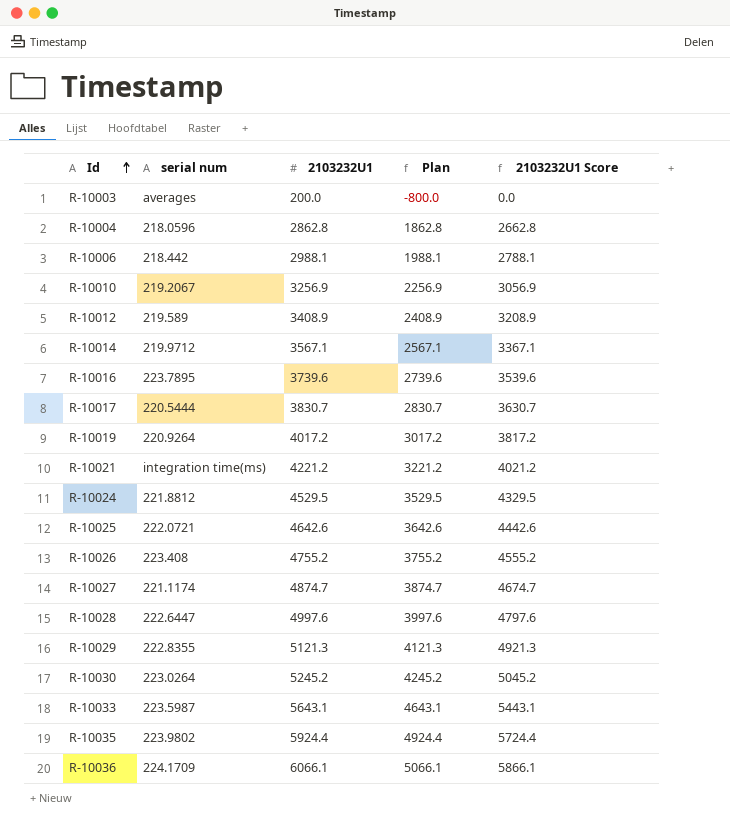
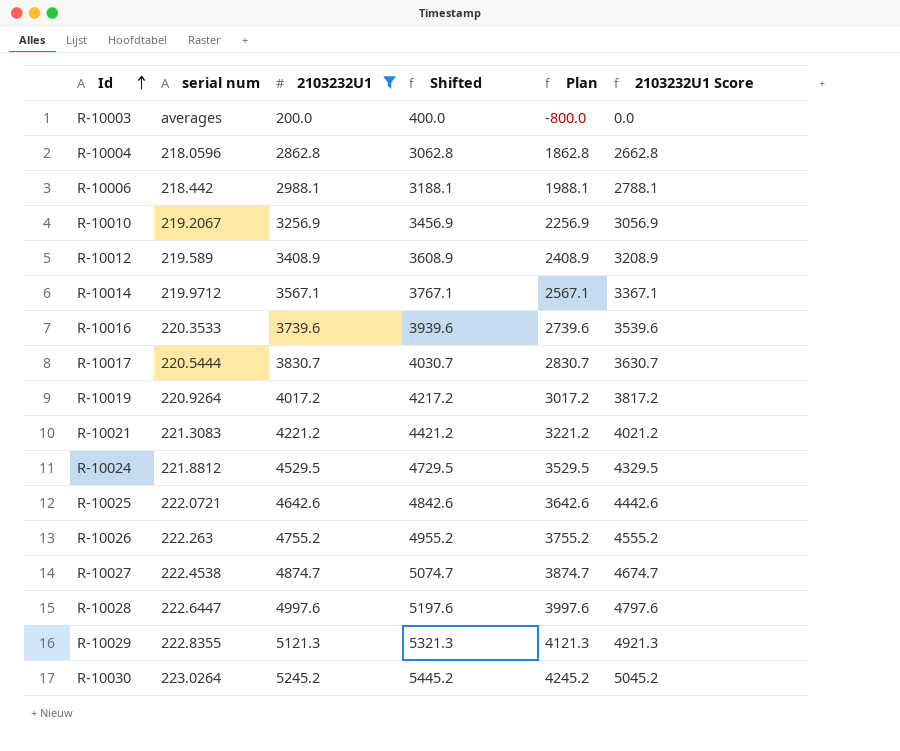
filter: none -> 2103232U1 <= 5245.2
column Shifted | formula: none -> [2103232U1] + 200
R-10016 | serial num: 223.7895 -> 220.3533
R-10021 | serial num: integration time(ms) -> 221.3083
R-10026 | serial num: 223.408 -> 222.263
R-10027 | serial num: 221.1174 -> 222.4538

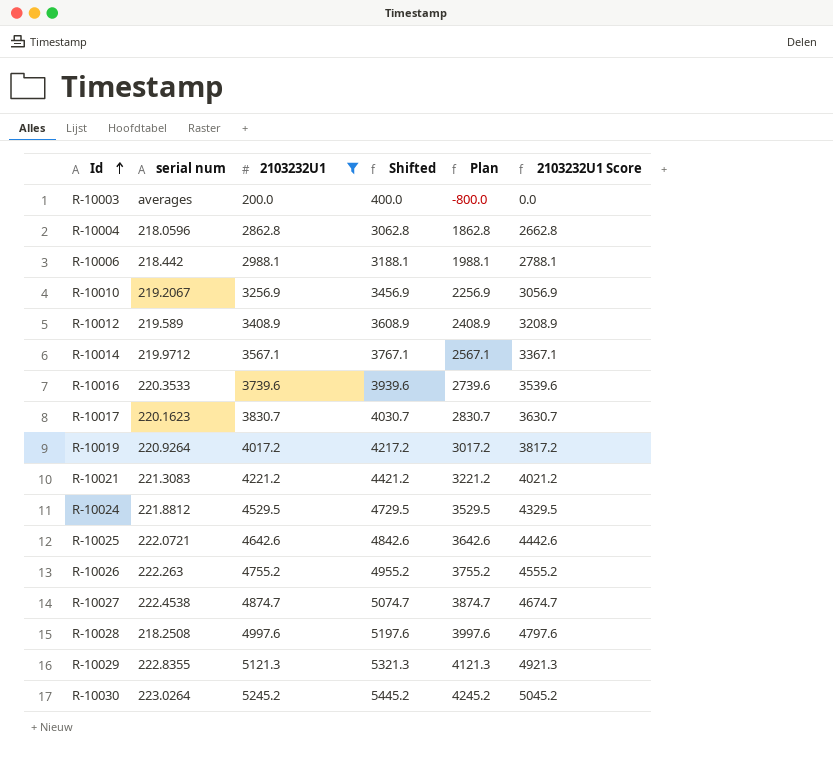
R-10017 | serial num: 220.5444 -> 220.1623
R-10028 | serial num: 222.6447 -> 218.2508

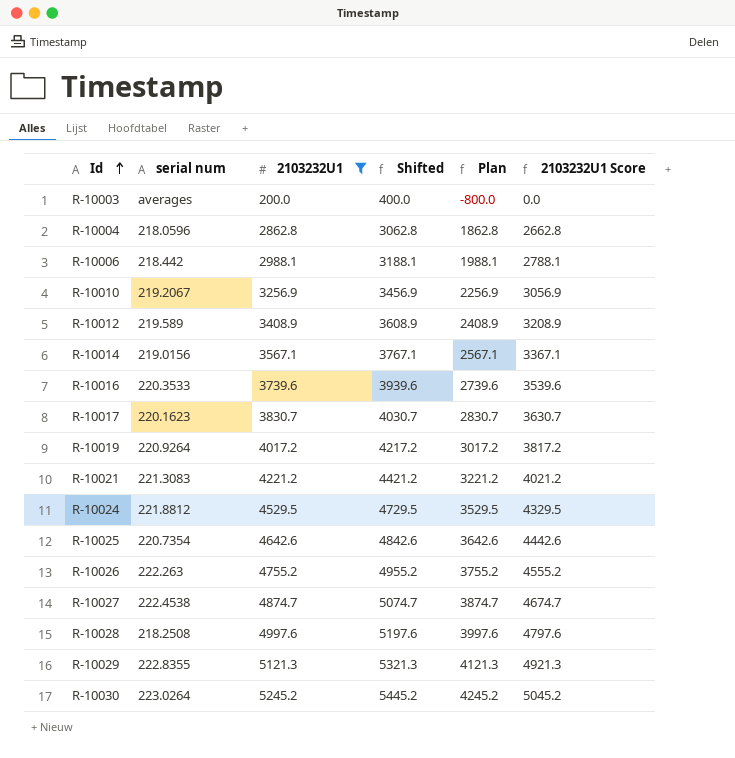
R-10014 | serial num: 219.9712 -> 219.0156
R-10025 | serial num: 222.0721 -> 220.7354

